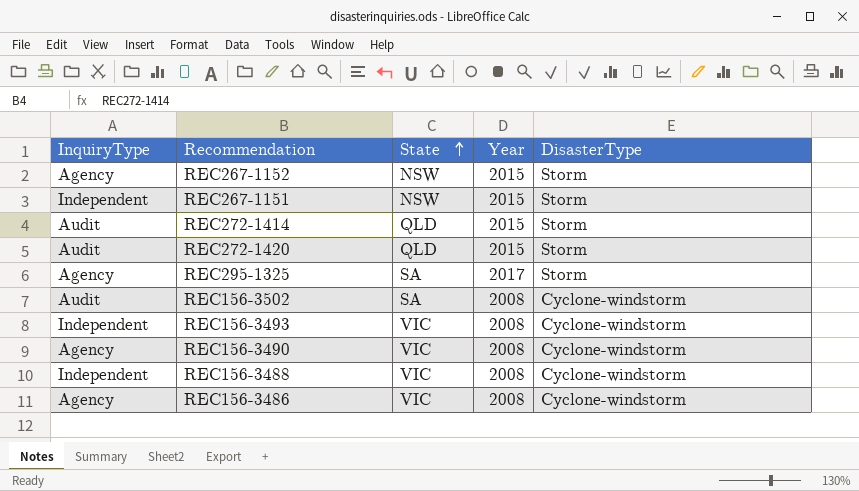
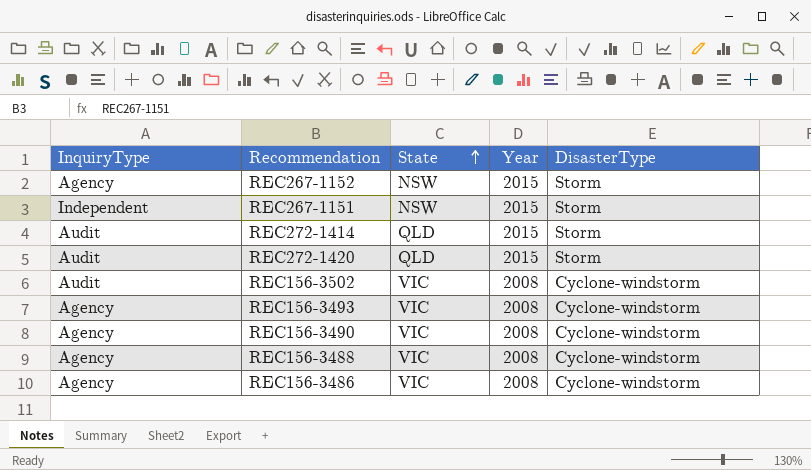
row REC295-1325: Agency | SA | 2017 | Storm -> none
REC156-3502 | State: SA -> VIC
REC156-3493 | InquiryType: Independent -> Agency
REC156-3488 | InquiryType: Independent -> Agency

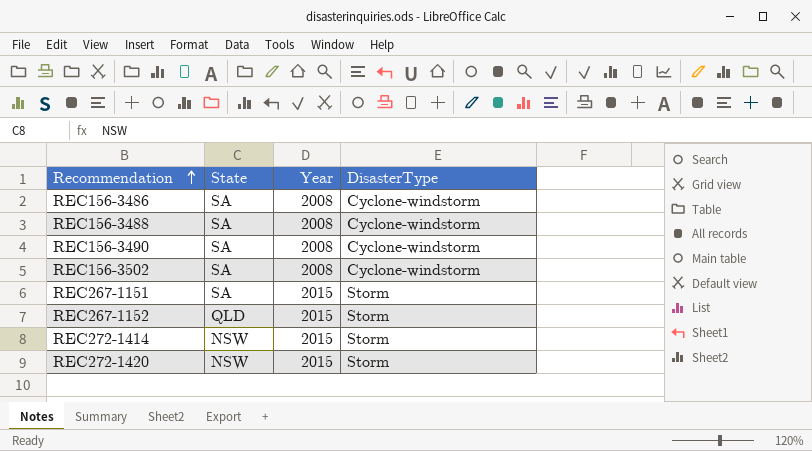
row order: State ascending -> Recommendation ascending
column InquiryType | position: 1 -> none
row REC156-3493: Agency | VIC | 2008 | Cyclone-windstorm -> none
REC156-3486 | State: VIC -> SA
REC156-3488 | State: VIC -> SA
REC156-3490 | State: VIC -> SA
REC156-3502 | State: VIC -> SA
REC267-1151 | State: NSW -> SA
REC267-1152 | State: NSW -> QLD
REC272-1414 | State: QLD -> NSW
REC272-1420 | State: QLD -> NSW

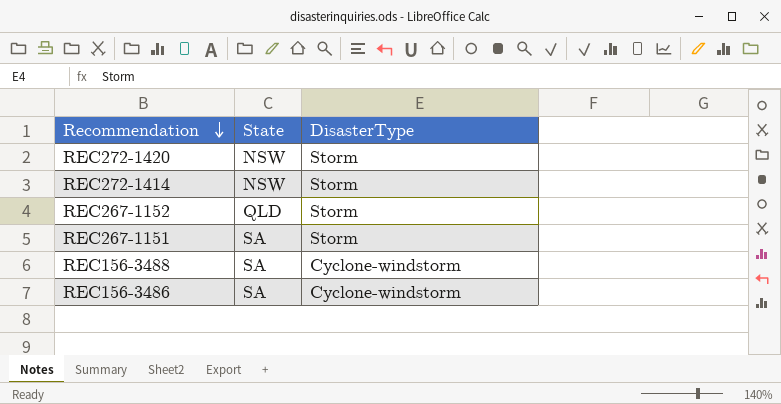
row order: Recommendation ascending -> Recommendation descending
column Year | position: 3 -> none
row REC156-3490: SA | 2008 | Cyclone-windstorm -> none
row REC156-3502: SA | 2008 | Cyclone-windstorm -> none

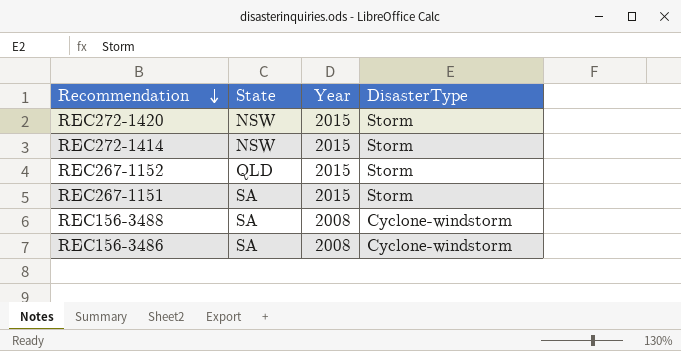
column Year | position: none -> 3

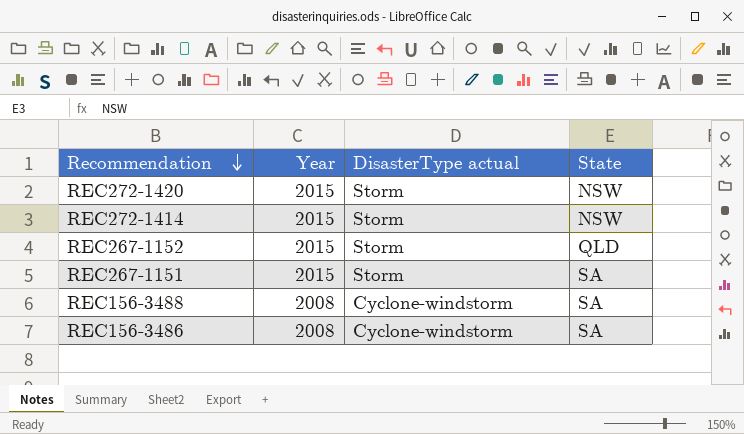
column name: DisasterType -> DisasterType actual
column State | position: 2 -> 4

